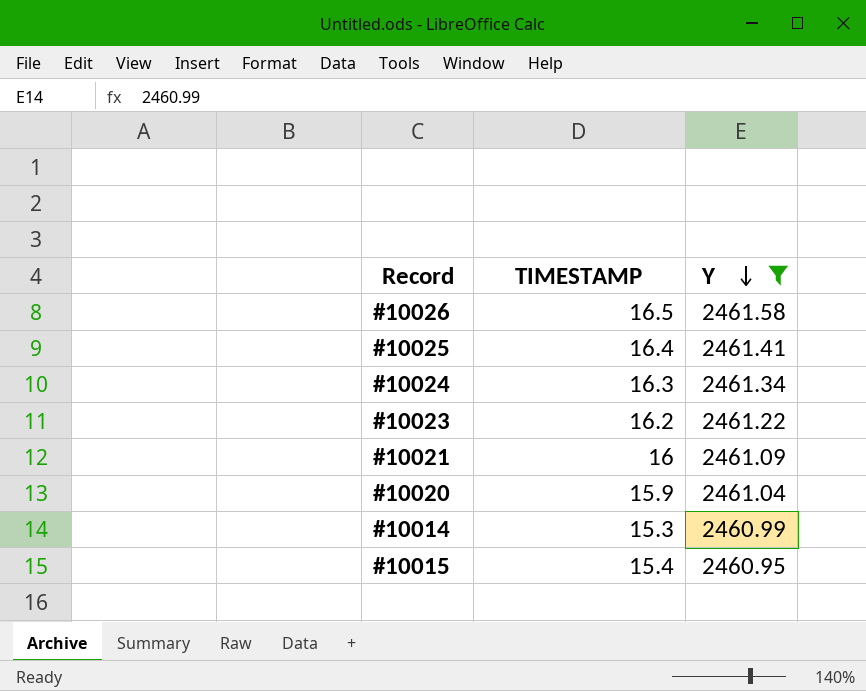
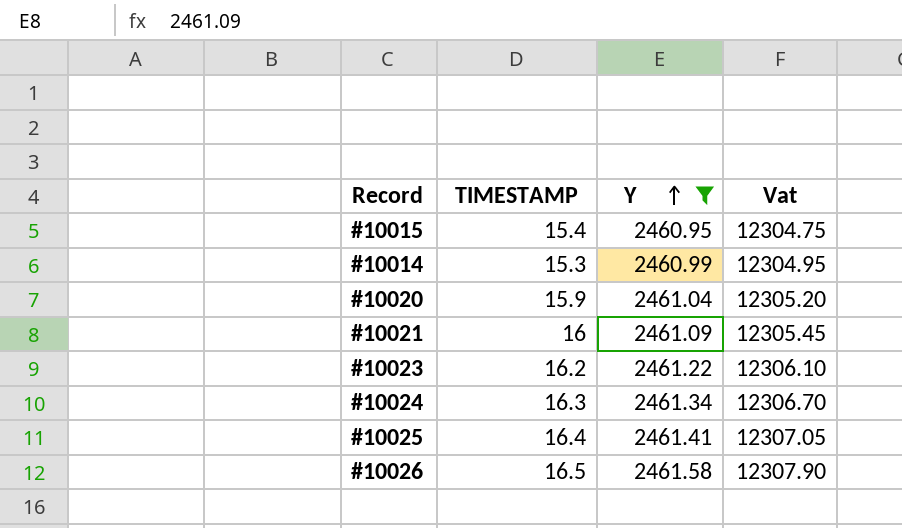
row order: Y descending -> Y ascending
column Vat | formula: none -> [Y] * 5

